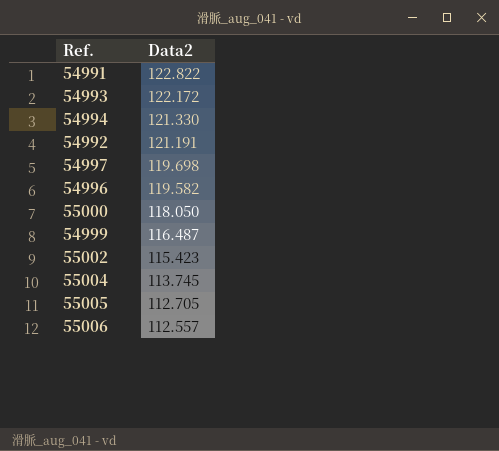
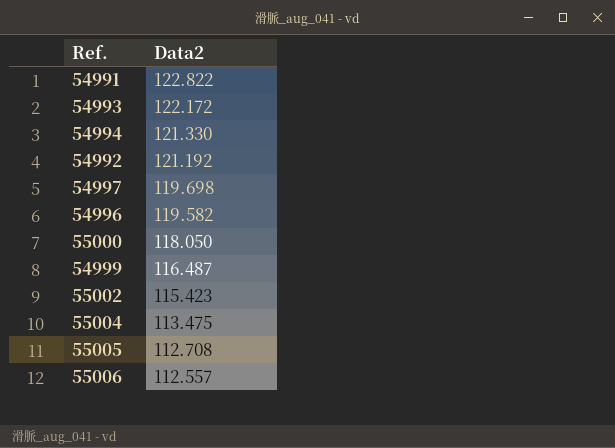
54992 | Data2: 121.191 -> 121.192
55004 | Data2: 113.745 -> 113.475
55005 | Data2: 112.705 -> 112.708

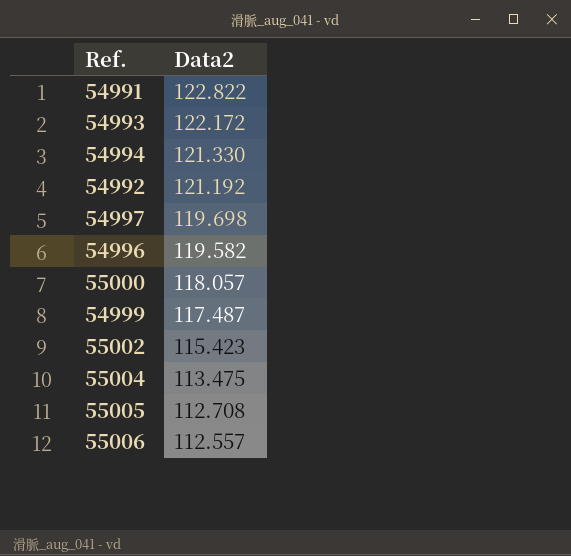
55000 | Data2: 118.050 -> 118.057
54999 | Data2: 116.487 -> 117.487

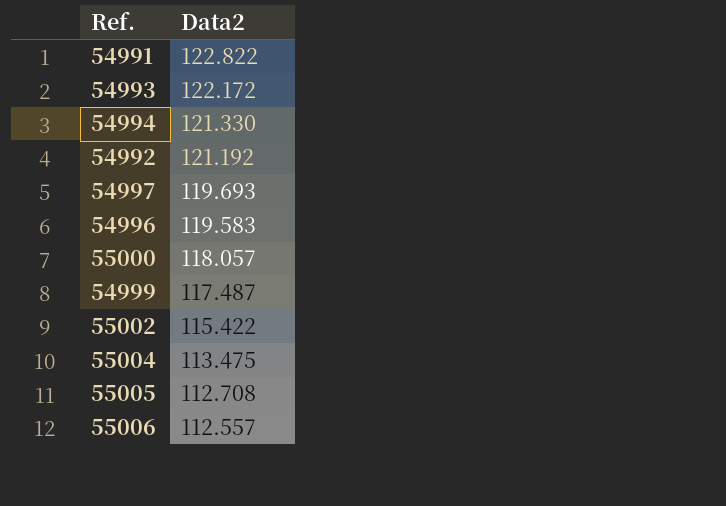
54997 | Data2: 119.698 -> 119.693
54996 | Data2: 119.582 -> 119.583
55002 | Data2: 115.423 -> 115.422

